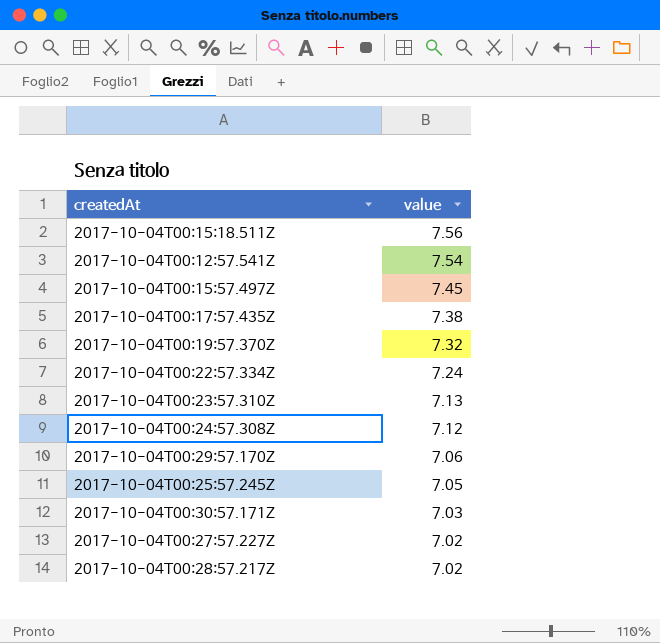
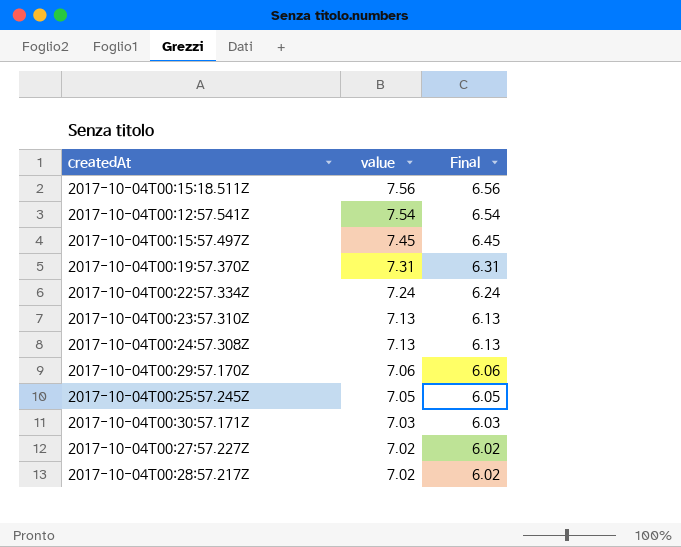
column Final | formula: none -> [value] - 1
row 2017-10-04T00:17:57.435Z: 7.38 -> none
2017-10-04T00:19:57.370Z | value: 7.32 -> 7.31
2017-10-04T00:24:57.308Z | value: 7.12 -> 7.13

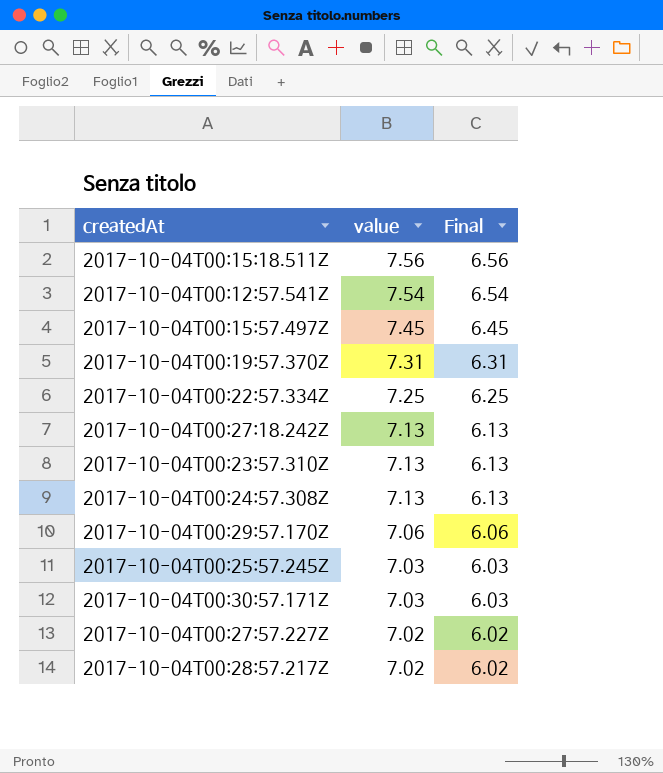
2017-10-04T00:22:57.334Z | value: 7.24 -> 7.25
2017-10-04T00:22:57.334Z | Final: 6.24 -> 6.25
row 2017-10-04T00:27:18.242Z: none -> 7.13 | 6.13
2017-10-04T00:25:57.245Z | value: 7.05 -> 7.03
2017-10-04T00:25:57.245Z | Final: 6.05 -> 6.03

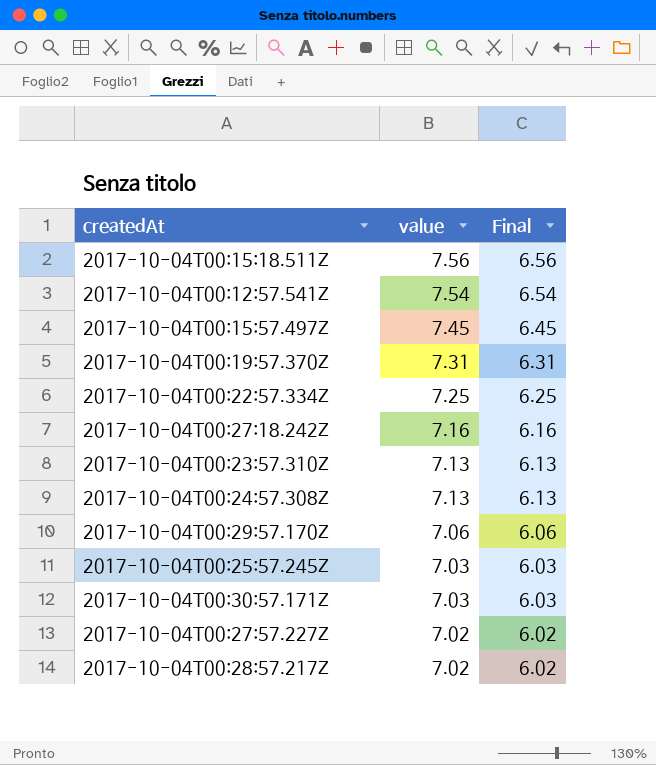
2017-10-04T00:27:18.242Z | value: 7.13 -> 7.16
2017-10-04T00:27:18.242Z | Final: 6.13 -> 6.16

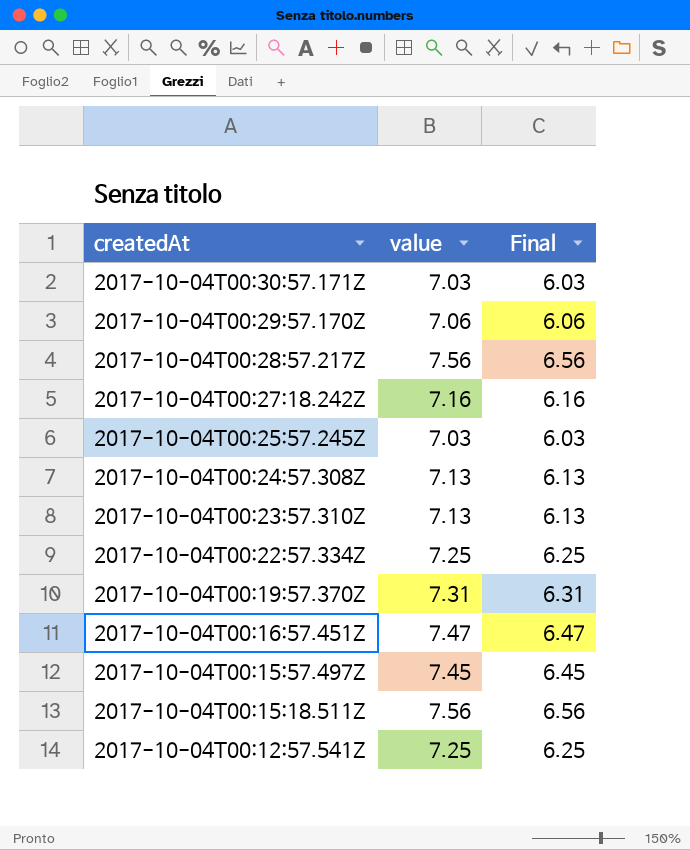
row order: value descending -> createdAt descending
row 2017-10-04T00:27:57.227Z: 7.02 | 6.02 -> none
2017-10-04T00:28:57.217Z | value: 7.02 -> 7.56
2017-10-04T00:28:57.217Z | Final: 6.02 -> 6.56
row 2017-10-04T00:16:57.451Z: none -> 7.47 | 6.47
2017-10-04T00:12:57.541Z | value: 7.54 -> 7.25
2017-10-04T00:12:57.541Z | Final: 6.54 -> 6.25

